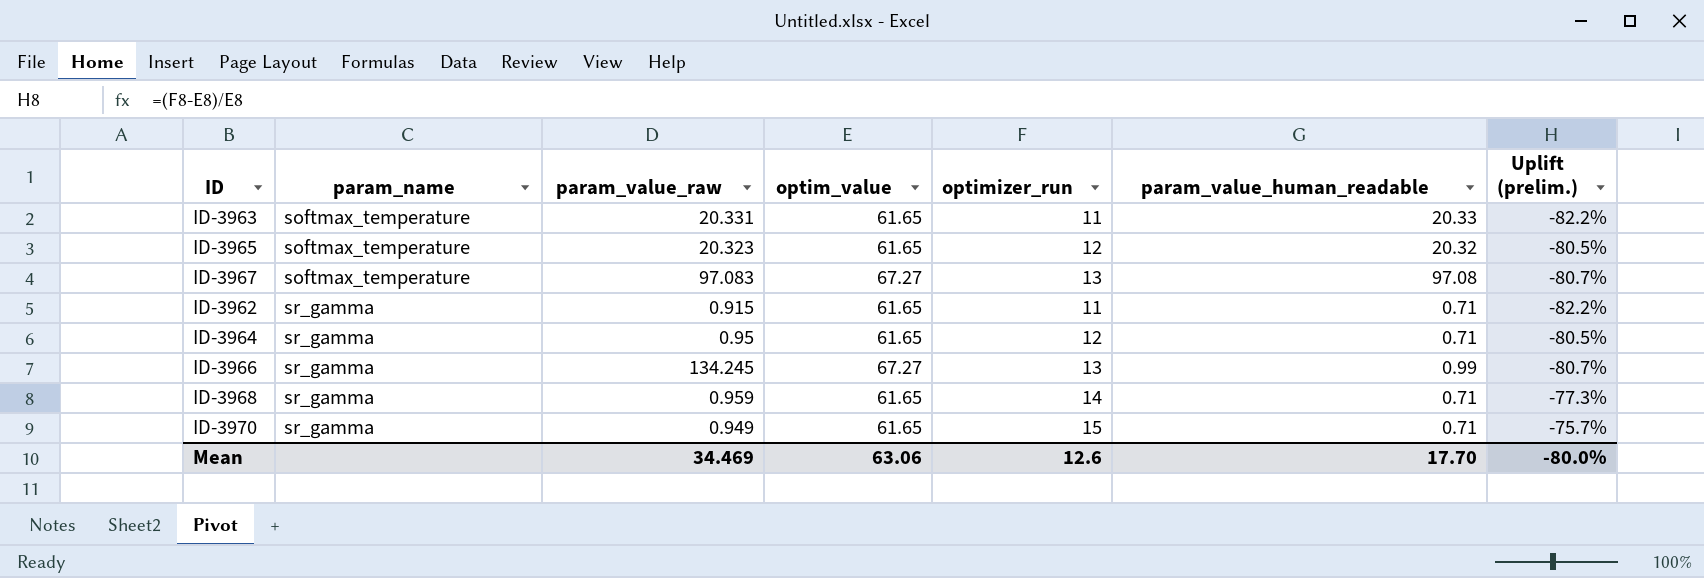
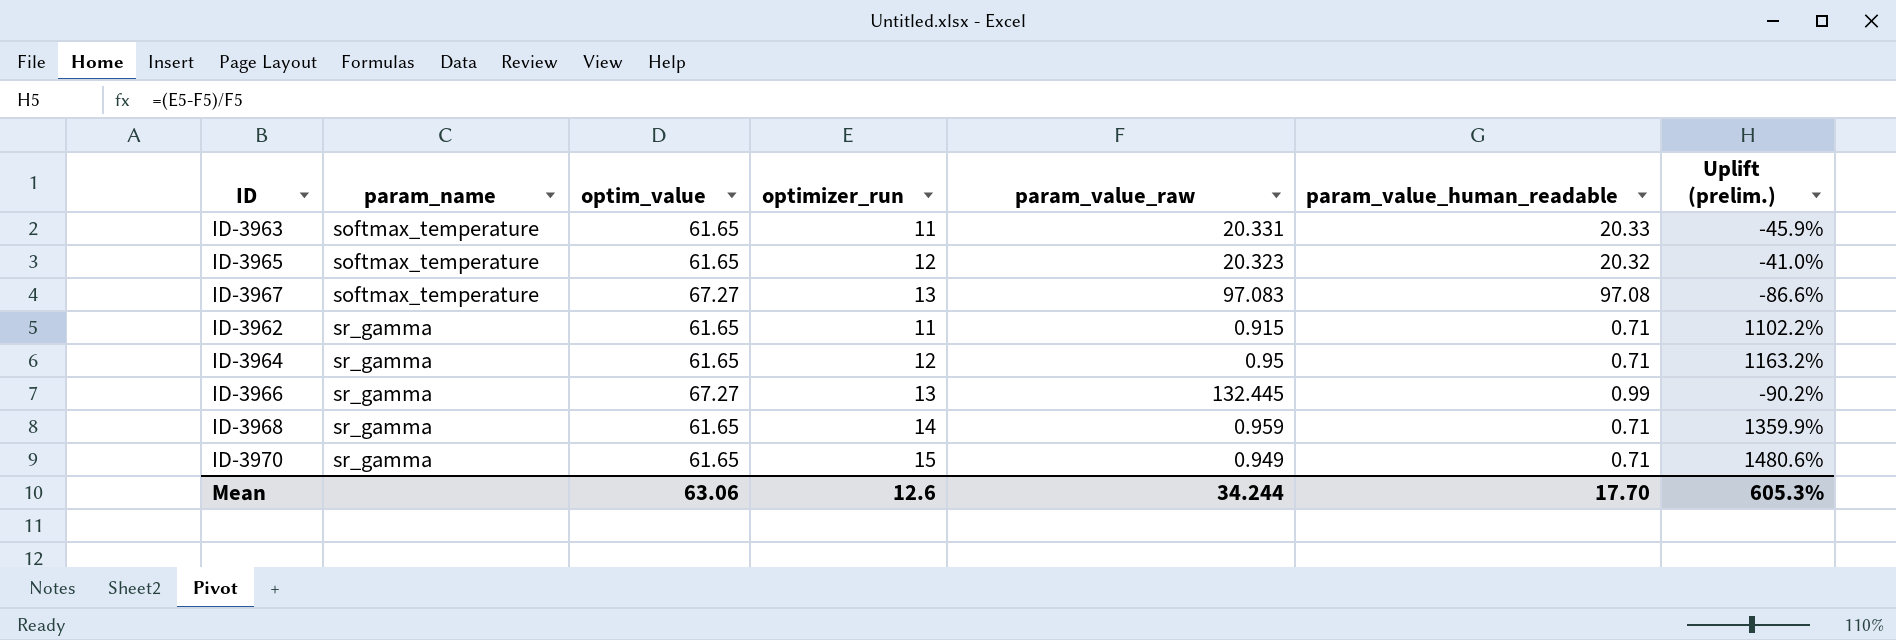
column param_value_raw | position: 3 -> 5
column Uplift (prelim.) | formula: ([optimizer_run] - [optim_value]) / [optim_value] -> ([optimizer_run] - [param_value_raw]) / [param_value_raw]
ID-3966 | param_value_raw: 134.245 -> 132.445
Mean | param_value_raw: 34.469 -> 34.244
Mean | Uplift (prelim.): -80.0% -> 605.3%

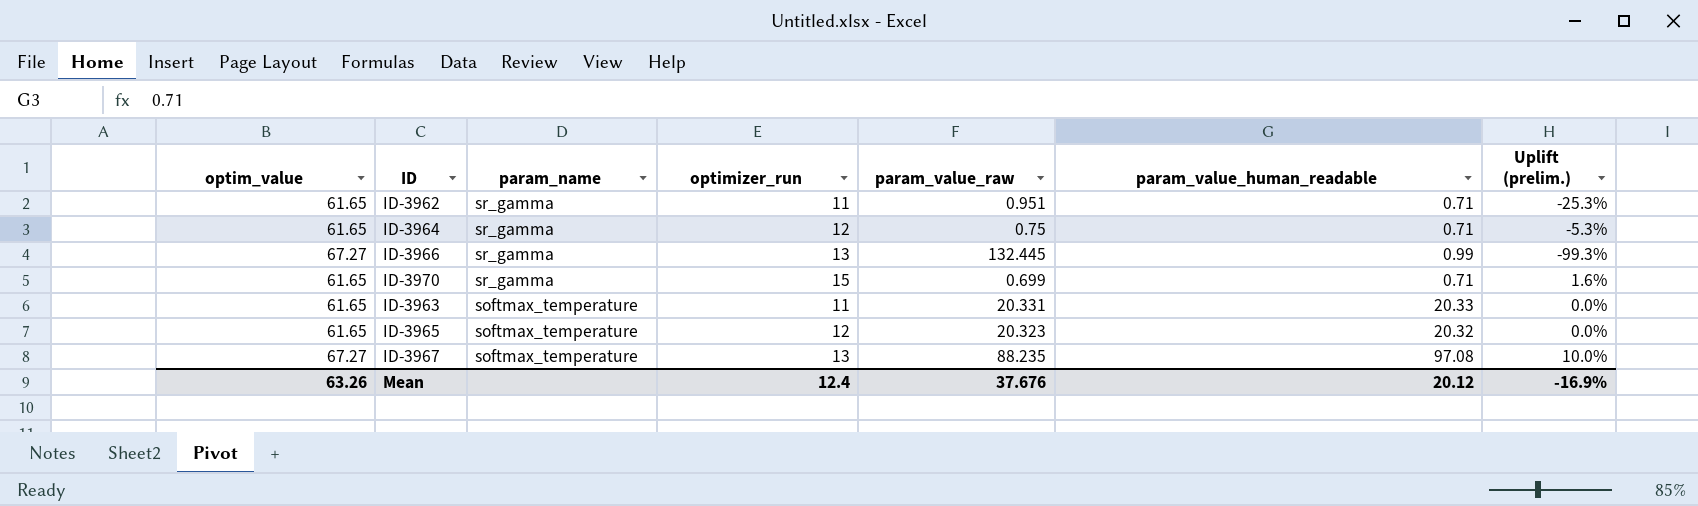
row order: param_name ascending -> param_name descending
column optim_value | position: 3 -> 1
column Uplift (prelim.) | formula: ([optimizer_run] - [param_value_raw]) / [param_value_raw] -> ([param_value_human_readable] - [param_value_raw]) / [param_value_raw]
row ID-3968: sr_gamma | 61.65 | 14 | 0.959 | 0.71 | 1359.9% -> none
ID-3962 | param_value_raw: 0.915 -> 0.951
ID-3964 | param_value_raw: 0.95 -> 0.75
ID-3970 | param_value_raw: 0.949 -> 0.699
ID-3967 | param_value_raw: 97.083 -> 88.235
Mean | optim_value: 63.06 -> 63.26
Mean | optimizer_run: 12.6 -> 12.4
Mean | param_value_raw: 34.244 -> 37.676
Mean | param_value_human_readable: 17.70 -> 20.12
Mean | Uplift (prelim.): 605.3% -> -16.9%

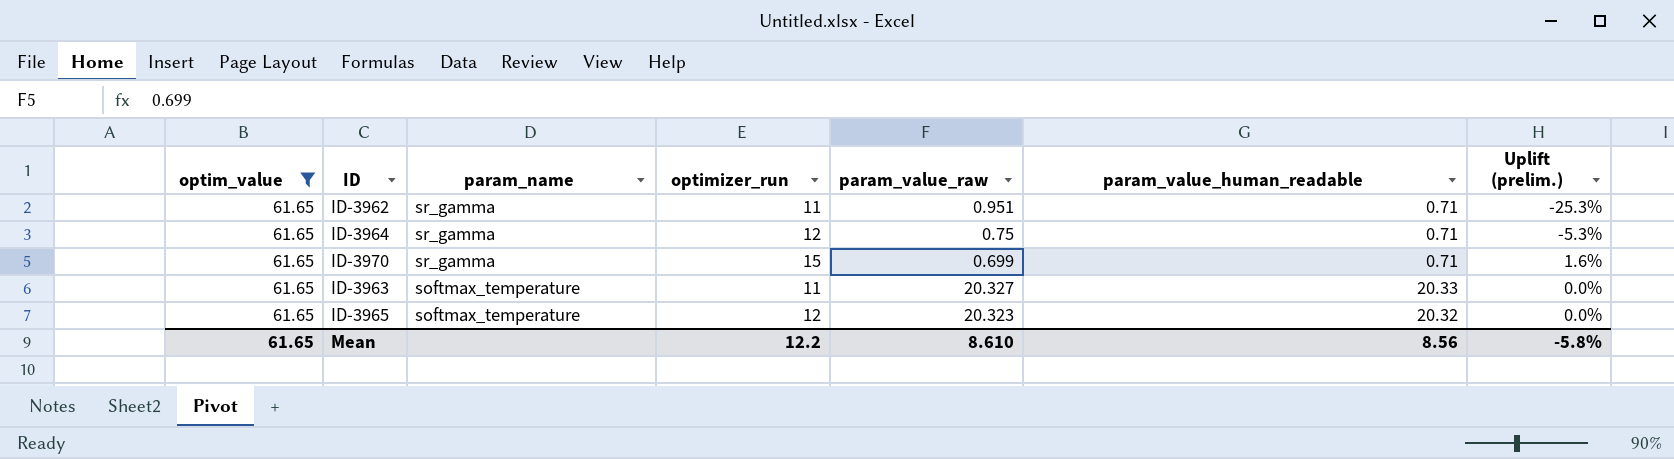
filter: none -> optim_value = 61.65
ID-3963 | param_value_raw: 20.331 -> 20.327
Mean | optim_value: 63.26 -> 61.65
Mean | optimizer_run: 12.4 -> 12.2
Mean | param_value_raw: 37.676 -> 8.610
Mean | param_value_human_readable: 20.12 -> 8.56
Mean | Uplift (prelim.): -16.9% -> -5.8%

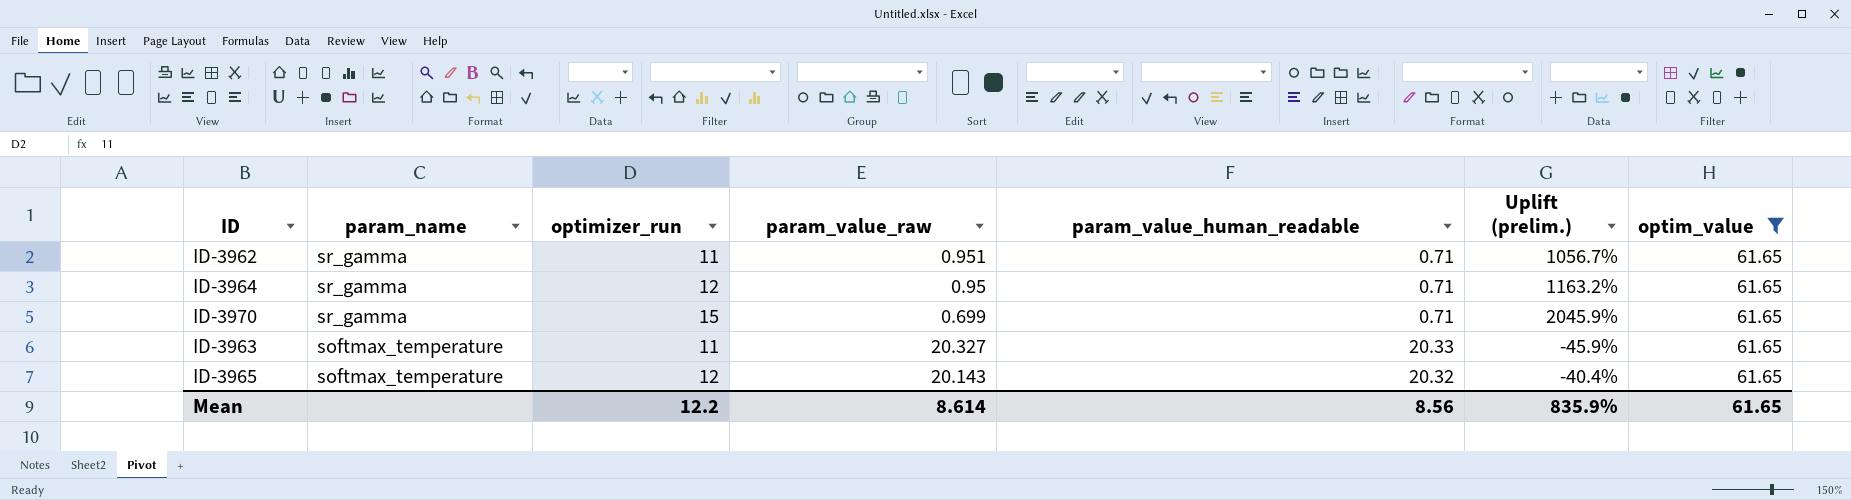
column Uplift (prelim.) | formula: ([param_value_human_readable] - [param_value_raw]) / [param_value_raw] -> ([optimizer_run] - [param_value_raw]) / [param_value_raw]
column optim_value | position: 1 -> 7
ID-3964 | param_value_raw: 0.75 -> 0.95
ID-3965 | param_value_raw: 20.323 -> 20.143
Mean | param_value_raw: 8.610 -> 8.614
Mean | Uplift (prelim.): -5.8% -> 835.9%

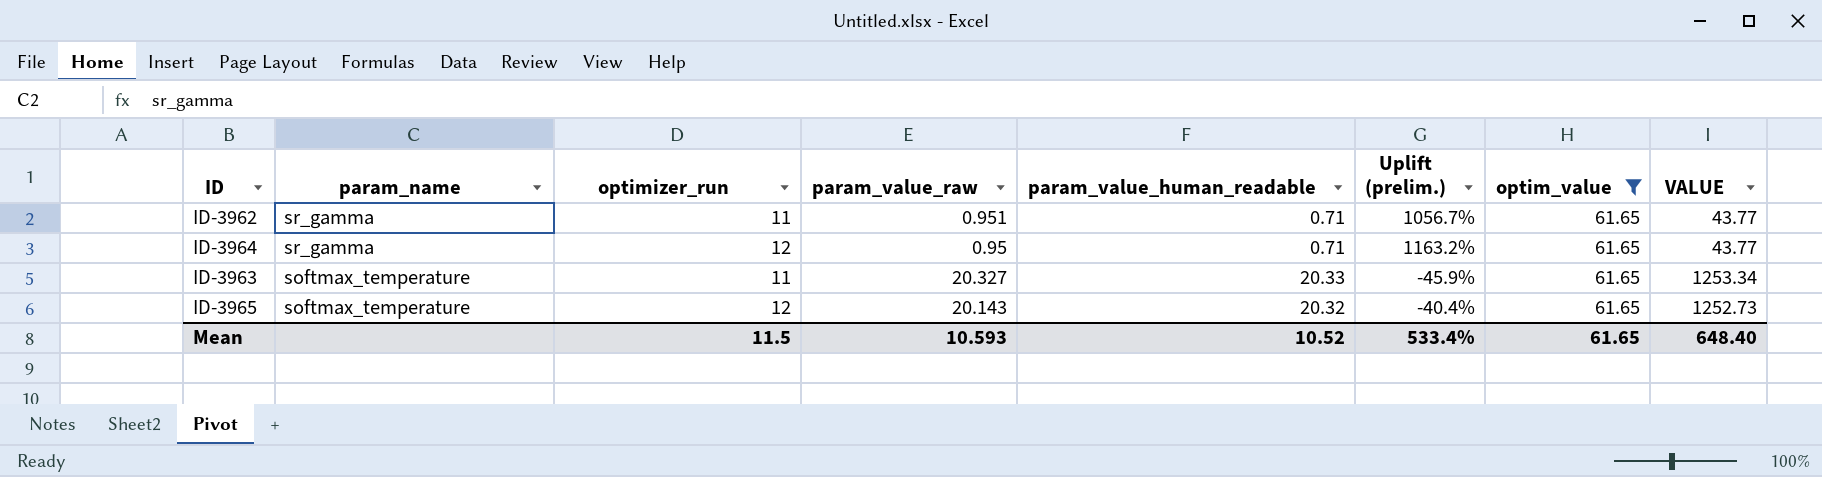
column VALUE | formula: none -> [param_value_human_readable] * [optim_value]
row ID-3970: sr_gamma | 15 | 0.699 | 0.71 | 2045.9% | 61.65 -> none
Mean | optimizer_run: 12.2 -> 11.5
Mean | param_value_raw: 8.614 -> 10.593
Mean | param_value_human_readable: 8.56 -> 10.52
Mean | Uplift (prelim.): 835.9% -> 533.4%

